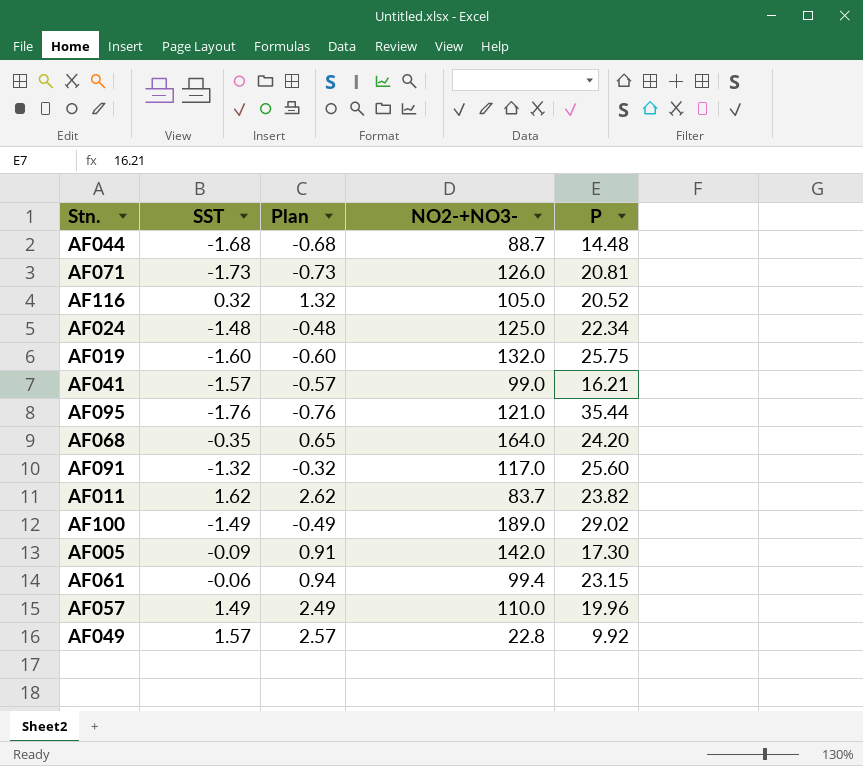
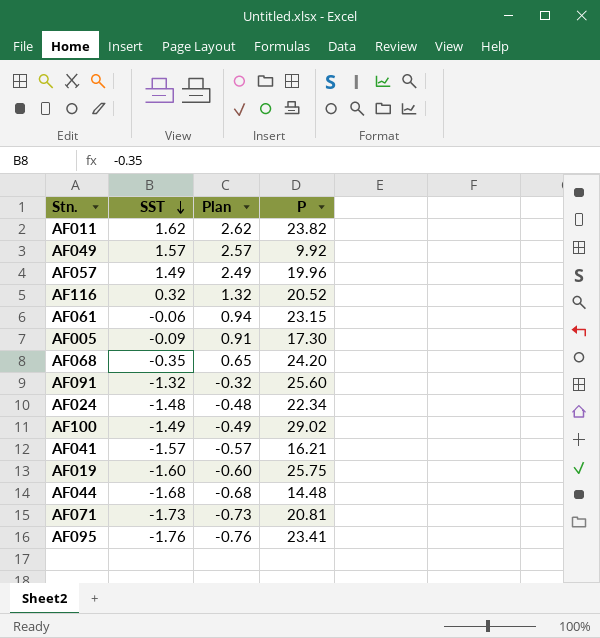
row order: none -> SST descending
column NO2-+NO3- | position: 4 -> none
AF095 | P: 35.44 -> 23.41

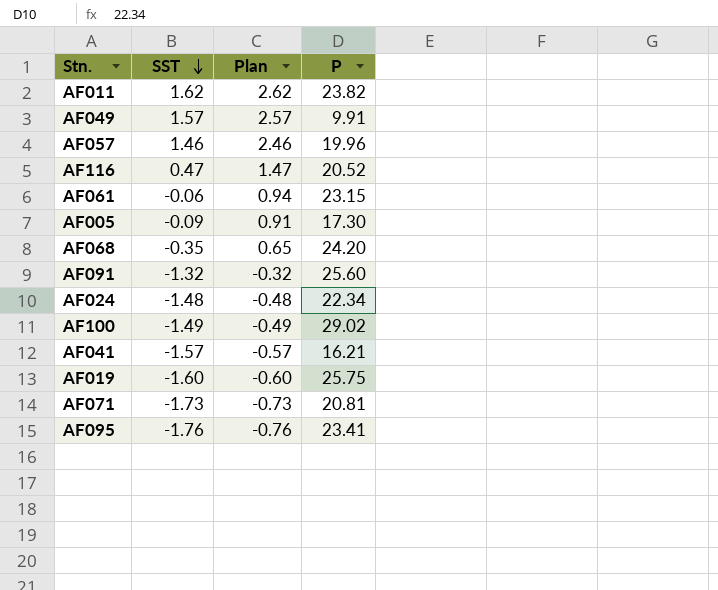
row AF044: -1.68 | -0.68 | 14.48 -> none
AF049 | P: 9.92 -> 9.91
AF057 | SST: 1.49 -> 1.46
AF057 | Plan: 2.49 -> 2.46
AF116 | SST: 0.32 -> 0.47
AF116 | Plan: 1.32 -> 1.47

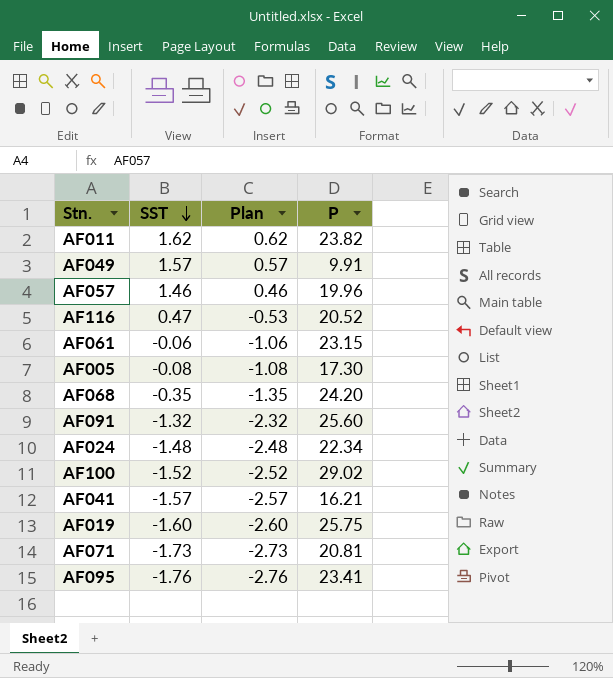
column Plan | formula: [SST] + 1 -> [SST] - 1
AF005 | SST: -0.09 -> -0.08
AF100 | SST: -1.49 -> -1.52

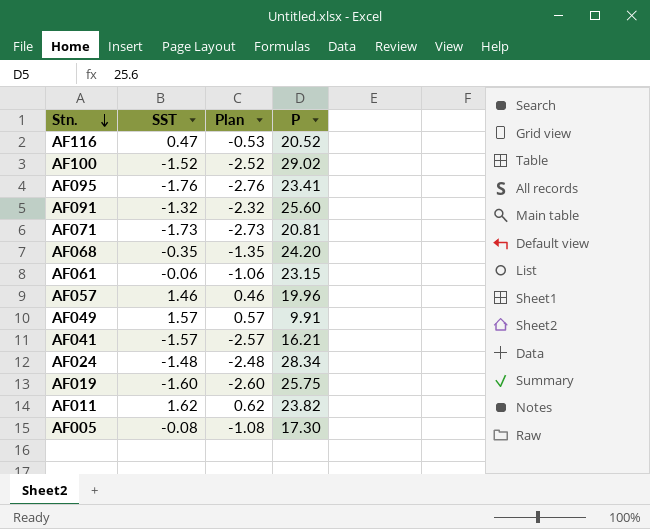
row order: SST descending -> Stn. descending
AF024 | P: 22.34 -> 28.34

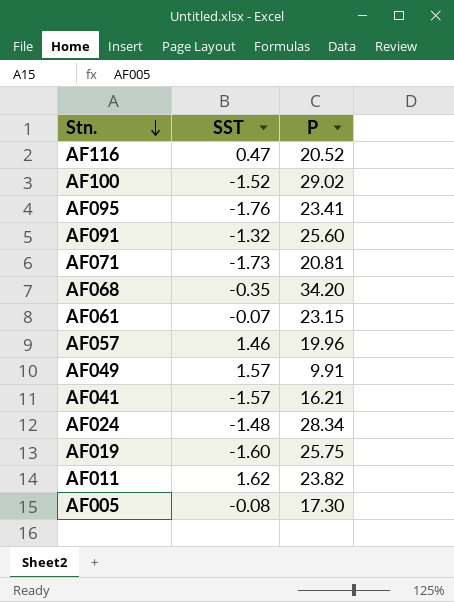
column Plan | formula: [SST] - 1 -> none
AF068 | P: 24.20 -> 34.20
AF061 | SST: -0.06 -> -0.07

